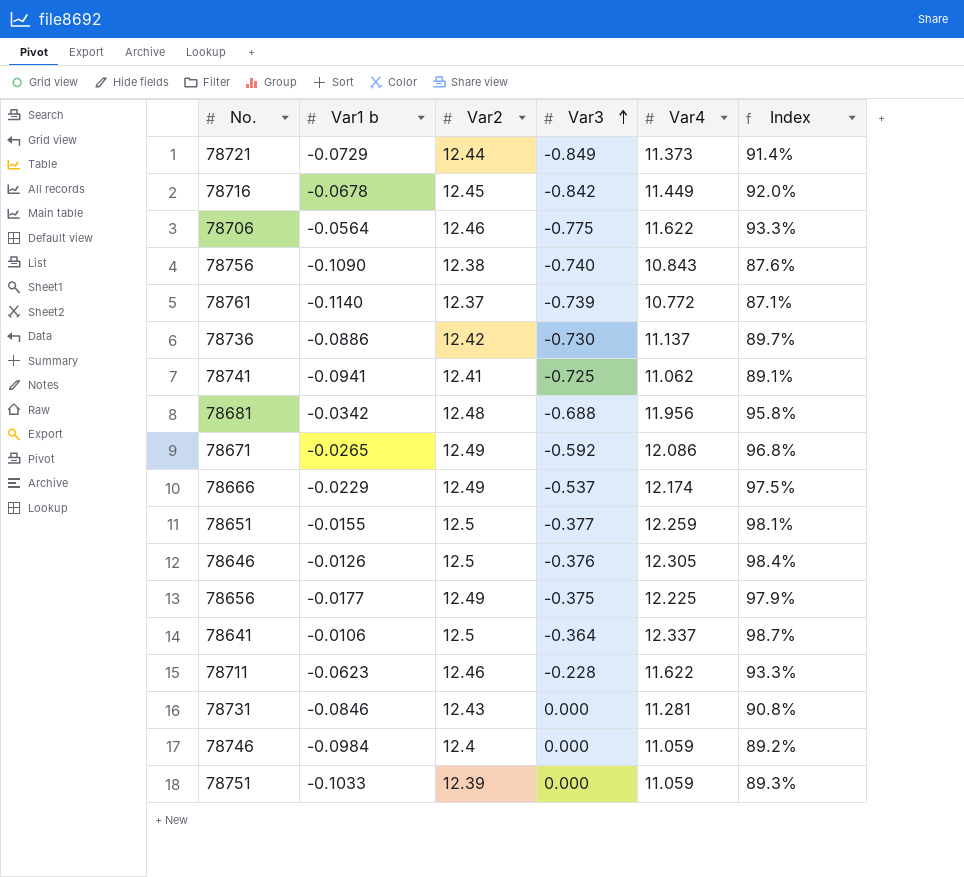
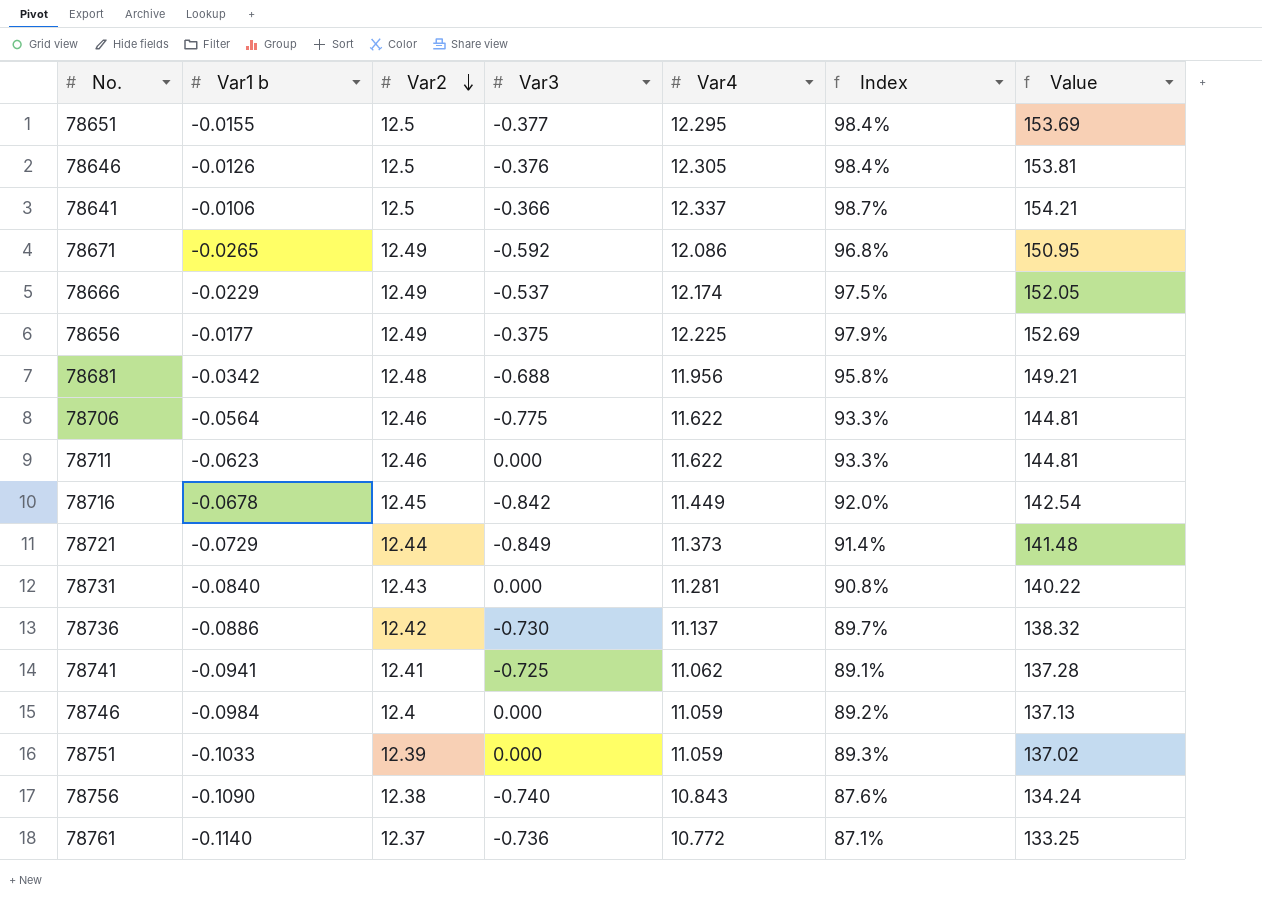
row order: Var3 ascending -> Var2 descending
column Value | formula: none -> [Var2] * [Var4]
78651 | Var4: 12.259 -> 12.295
78651 | Index: 98.1% -> 98.4%
78641 | Var3: -0.364 -> -0.366
78711 | Var3: -0.228 -> 0.000
78731 | Var1 b: -0.0846 -> -0.0840
78761 | Var3: -0.739 -> -0.736

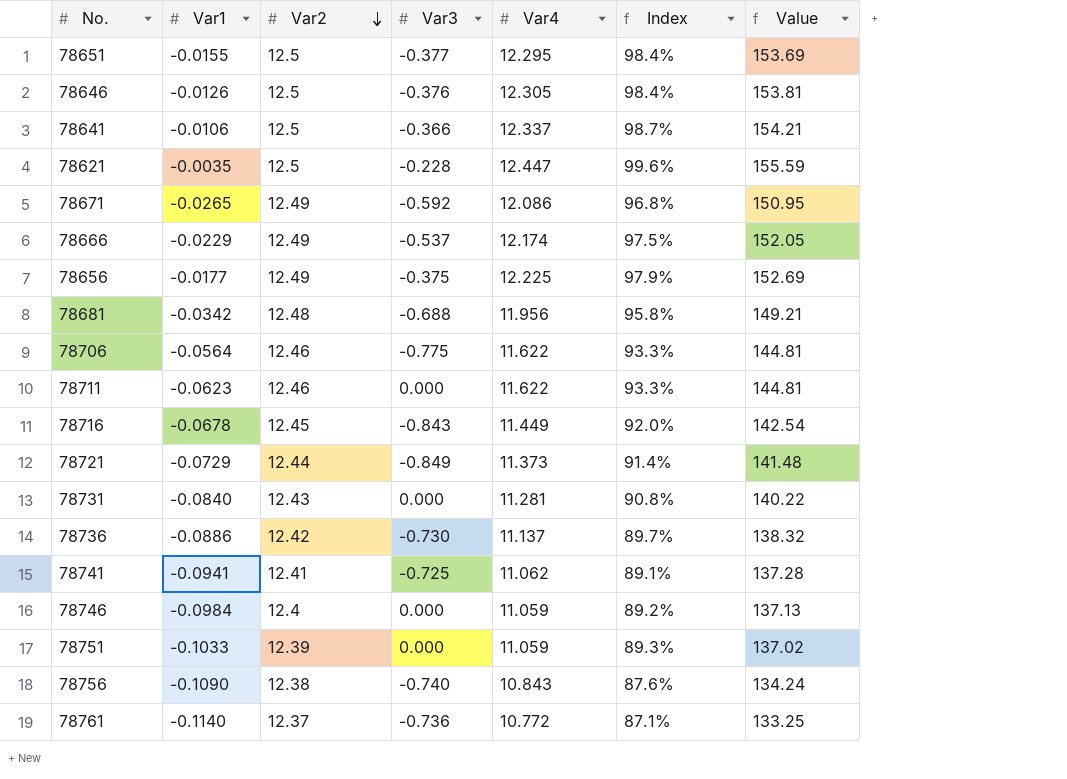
column name: Var1 b -> Var1
row 78621: none -> -0.0035 | 12.5 | -0.228 | 12.447 | 99.6% | 155.59
78716 | Var3: -0.842 -> -0.843

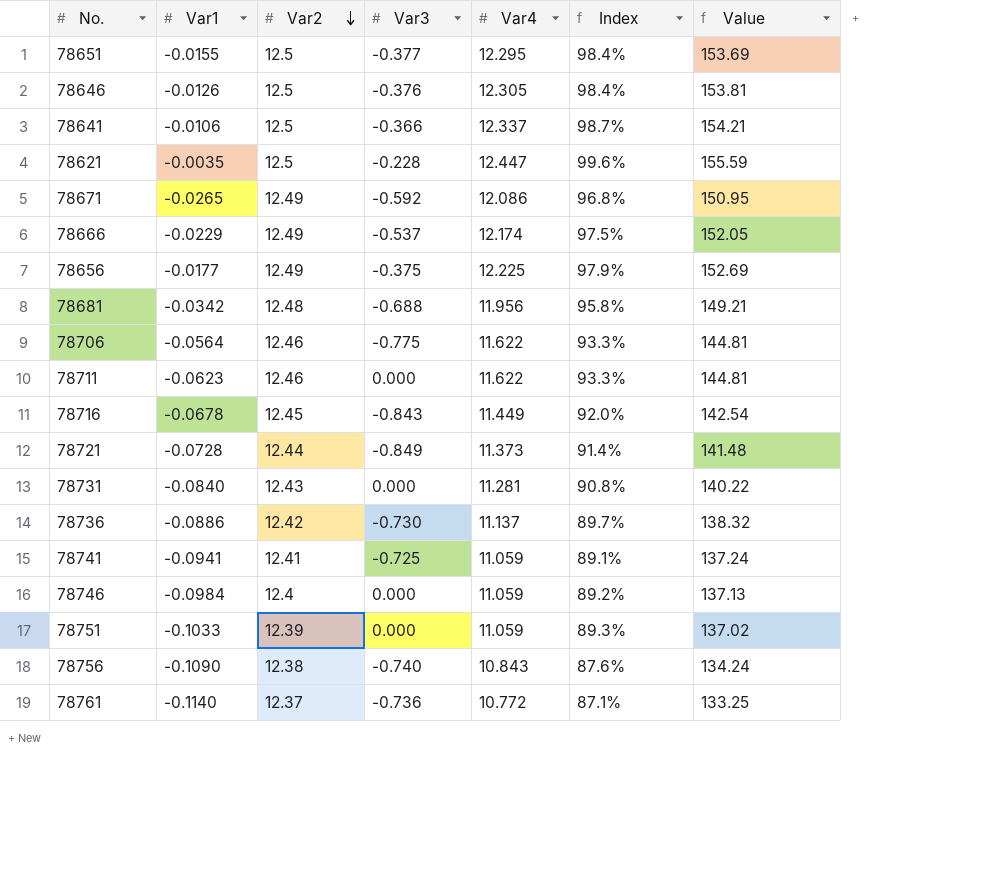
78721 | Var1: -0.0729 -> -0.0728
78741 | Var4: 11.062 -> 11.059
78741 | Value: 137.28 -> 137.24

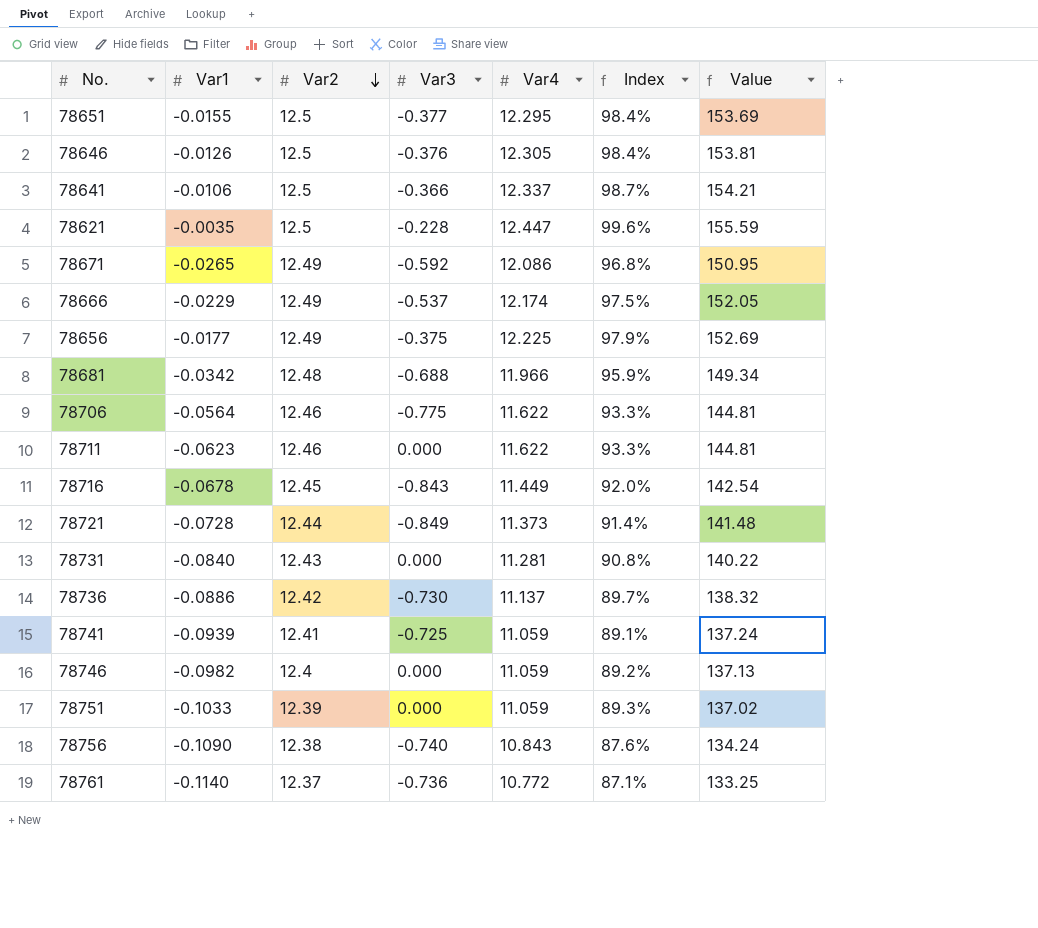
78681 | Var4: 11.956 -> 11.966
78681 | Index: 95.8% -> 95.9%
78681 | Value: 149.21 -> 149.34
78741 | Var1: -0.0941 -> -0.0939
78746 | Var1: -0.0984 -> -0.0982

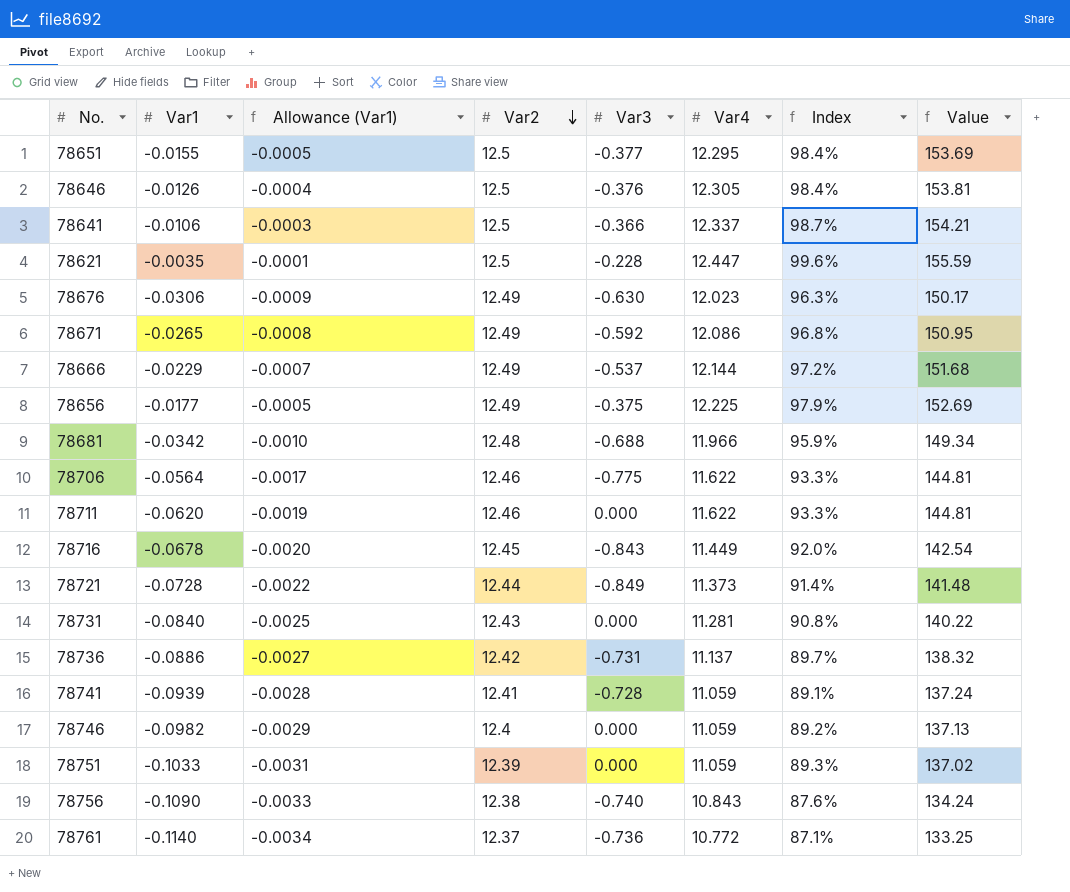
column Allowance (Var1) | formula: none -> [Var1] * 0.03
row 78676: none -> -0.0306 | -0.0009 | 12.49 | -0.630 | 12.023 | 96.3% | 150.17
78666 | Var4: 12.174 -> 12.144
78666 | Index: 97.5% -> 97.2%
78666 | Value: 152.05 -> 151.68
78711 | Var1: -0.0623 -> -0.0620
78736 | Var3: -0.730 -> -0.731
78741 | Var3: -0.725 -> -0.728

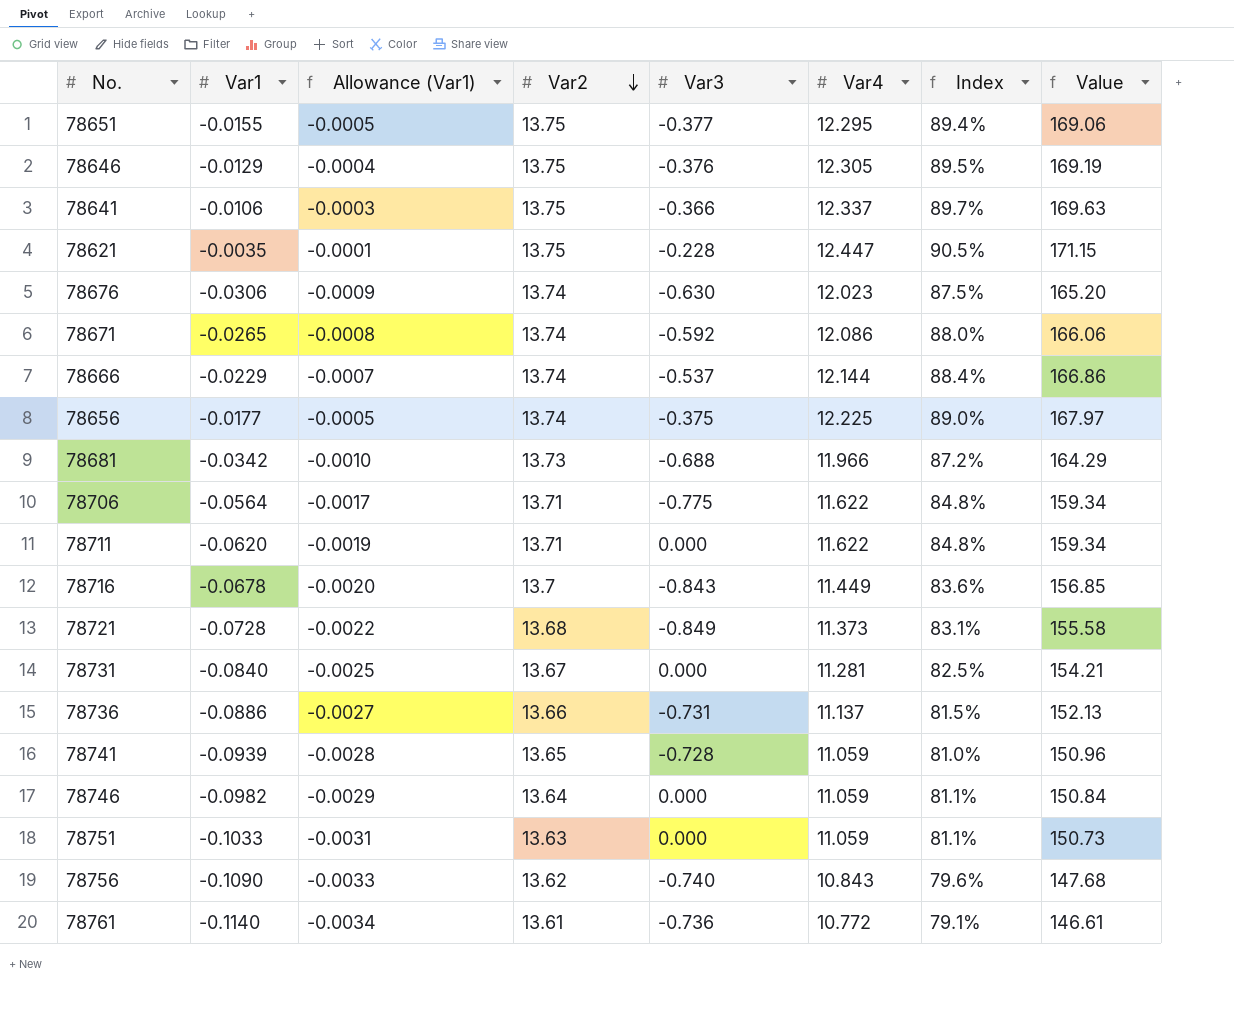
78651 | Var2: 12.5 -> 13.75
78651 | Index: 98.4% -> 89.4%
78651 | Value: 153.69 -> 169.06
78646 | Var1: -0.0126 -> -0.0129
78646 | Var2: 12.5 -> 13.75
78646 | Index: 98.4% -> 89.5%
78646 | Value: 153.81 -> 169.19
78641 | Var2: 12.5 -> 13.75
78641 | Index: 98.7% -> 89.7%
78641 | Value: 154.21 -> 169.63
78621 | Var2: 12.5 -> 13.75
78621 | Index: 99.6% -> 90.5%
78621 | Value: 155.59 -> 171.15
78676 | Var2: 12.49 -> 13.74
78676 | Index: 96.3% -> 87.5%
78676 | Value: 150.17 -> 165.20
78671 | Var2: 12.49 -> 13.74
78671 | Index: 96.8% -> 88.0%
78671 | Value: 150.95 -> 166.06
78666 | Var2: 12.49 -> 13.74
78666 | Index: 97.2% -> 88.4%
78666 | Value: 151.68 -> 166.86
78656 | Var2: 12.49 -> 13.74
78656 | Index: 97.9% -> 89.0%
78656 | Value: 152.69 -> 167.97
78681 | Var2: 12.48 -> 13.73
78681 | Index: 95.9% -> 87.2%
78681 | Value: 149.34 -> 164.29
78706 | Var2: 12.46 -> 13.71
78706 | Index: 93.3% -> 84.8%
78706 | Value: 144.81 -> 159.34
78711 | Var2: 12.46 -> 13.71
78711 | Index: 93.3% -> 84.8%
78711 | Value: 144.81 -> 159.34
78716 | Var2: 12.45 -> 13.7
78716 | Index: 92.0% -> 83.6%
78716 | Value: 142.54 -> 156.85
78721 | Var2: 12.44 -> 13.68
78721 | Index: 91.4% -> 83.1%
78721 | Value: 141.48 -> 155.58
78731 | Var2: 12.43 -> 13.67
78731 | Index: 90.8% -> 82.5%
78731 | Value: 140.22 -> 154.21
78736 | Var2: 12.42 -> 13.66
78736 | Index: 89.7% -> 81.5%
78736 | Value: 138.32 -> 152.13
78741 | Var2: 12.41 -> 13.65
78741 | Index: 89.1% -> 81.0%
78741 | Value: 137.24 -> 150.96
78746 | Var2: 12.4 -> 13.64
78746 | Index: 89.2% -> 81.1%
78746 | Value: 137.13 -> 150.84
78751 | Var2: 12.39 -> 13.63
78751 | Index: 89.3% -> 81.1%
78751 | Value: 137.02 -> 150.73
78756 | Var2: 12.38 -> 13.62
78756 | Index: 87.6% -> 79.6%
78756 | Value: 134.24 -> 147.68
78761 | Var2: 12.37 -> 13.61
78761 | Index: 87.1% -> 79.1%
78761 | Value: 133.25 -> 146.61

